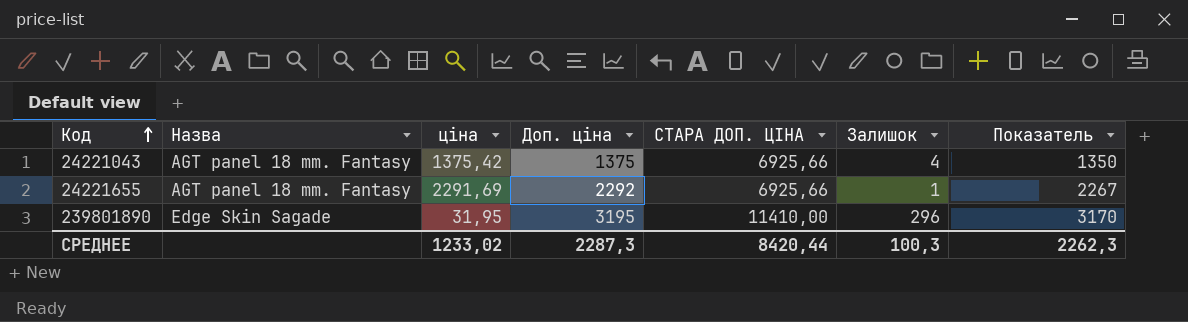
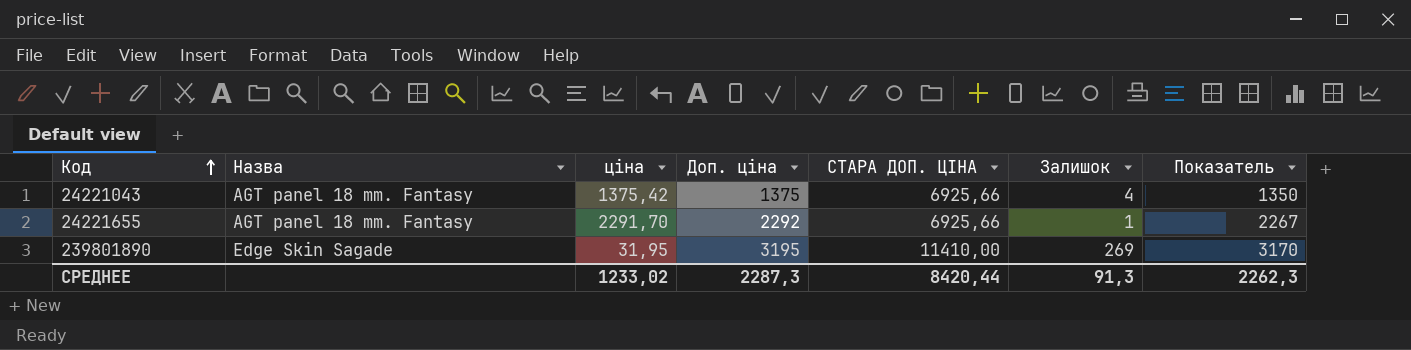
24221655 | ціна: 2291,69 -> 2291,70
239801890 | Залишок: 296 -> 269
СРЕДНЕЕ | Залишок: 100,3 -> 91,3

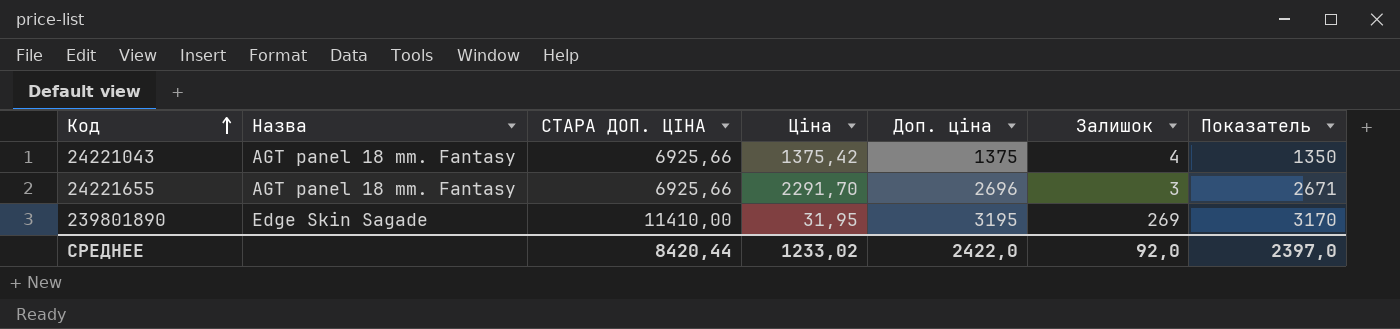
column СТАРА ДОП. ЦІНА | position: 5 -> 3
column name: ціна -> Ціна
24221655 | Доп. ціна: 2292 -> 2696
24221655 | Залишок: 1 -> 3
24221655 | Показатель: 2267 -> 2671
СРЕДНЕЕ | Доп. ціна: 2287,3 -> 2422,0
СРЕДНЕЕ | Залишок: 91,3 -> 92,0
СРЕДНЕЕ | Показатель: 2262,3 -> 2397,0

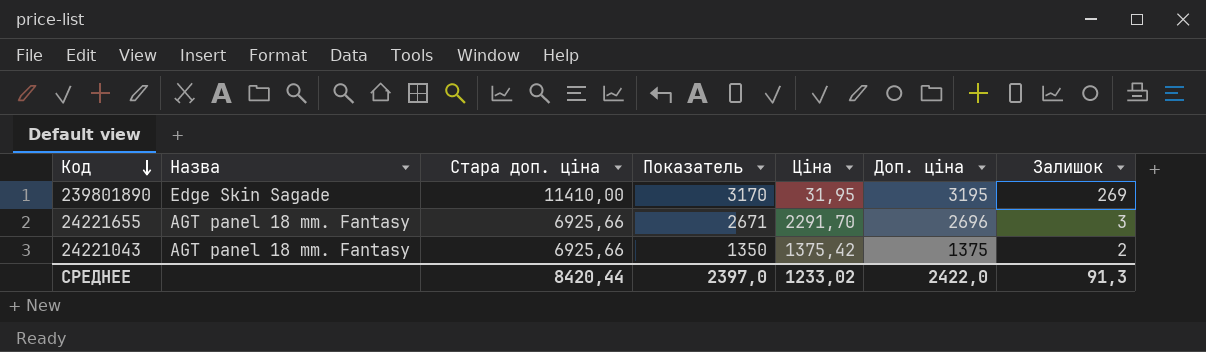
row order: Код ascending -> Код descending
column name: СТАРА ДОП. ЦІНА -> Стара доп. ціна
column Показатель | position: 7 -> 4
24221043 | Залишок: 4 -> 2
СРЕДНЕЕ | Залишок: 92,0 -> 91,3

